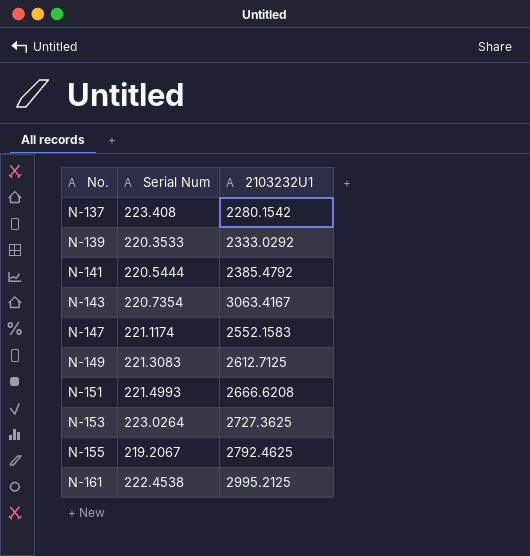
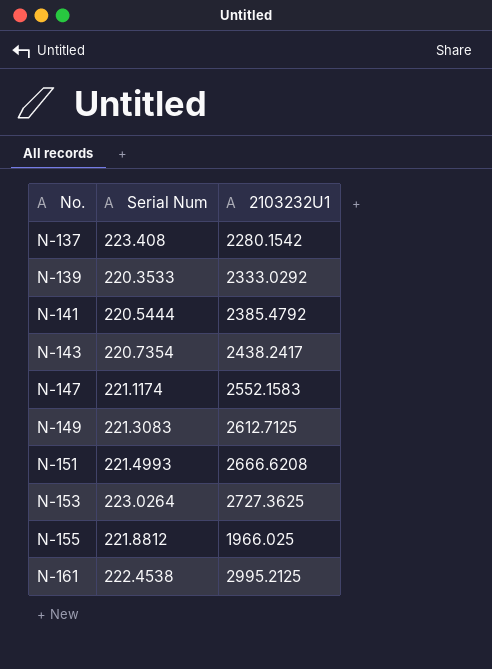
N-143 | 2103232U1: 3063.4167 -> 2438.2417
N-155 | Serial Num: 219.2067 -> 221.8812
N-155 | 2103232U1: 2792.4625 -> 1966.025

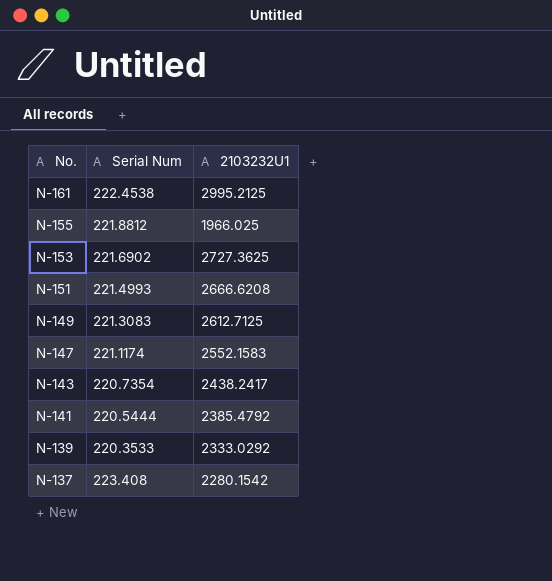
row order: No. ascending -> No. descending
N-153 | Serial Num: 223.0264 -> 221.6902

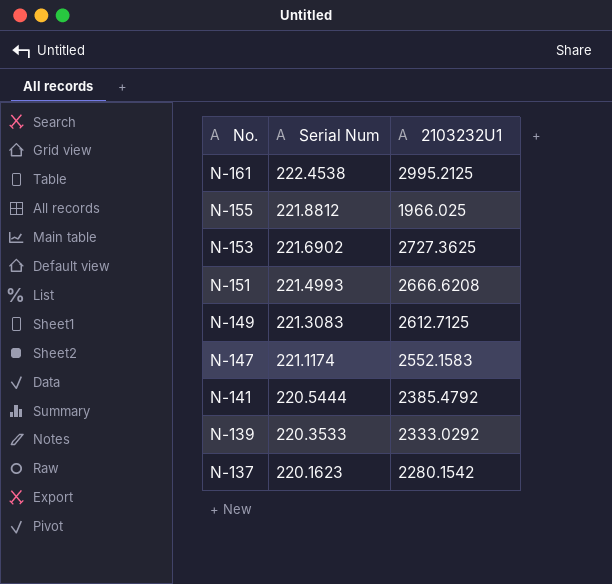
row N-143: 220.7354 | 2438.2417 -> none
N-137 | Serial Num: 223.408 -> 220.1623

